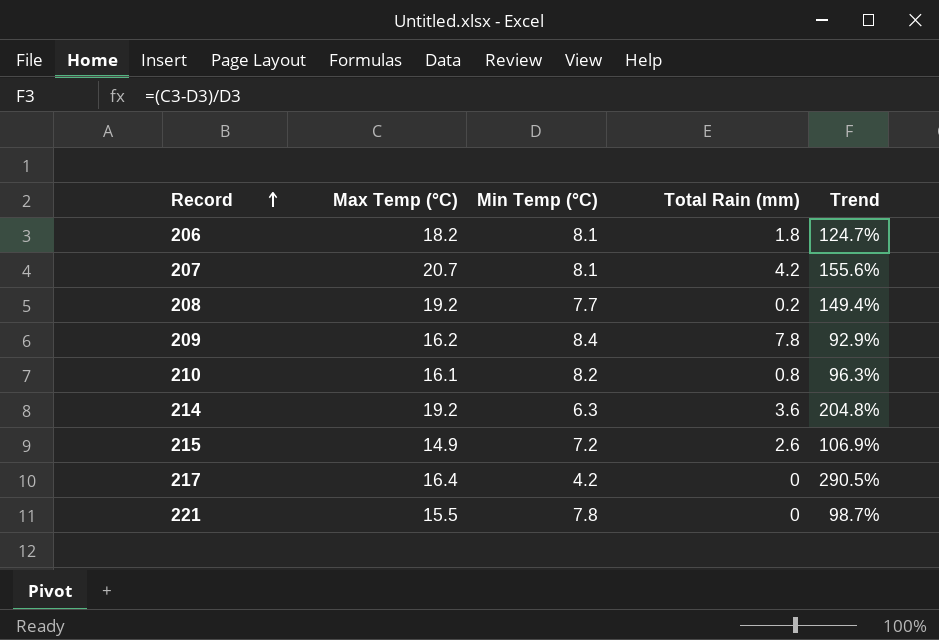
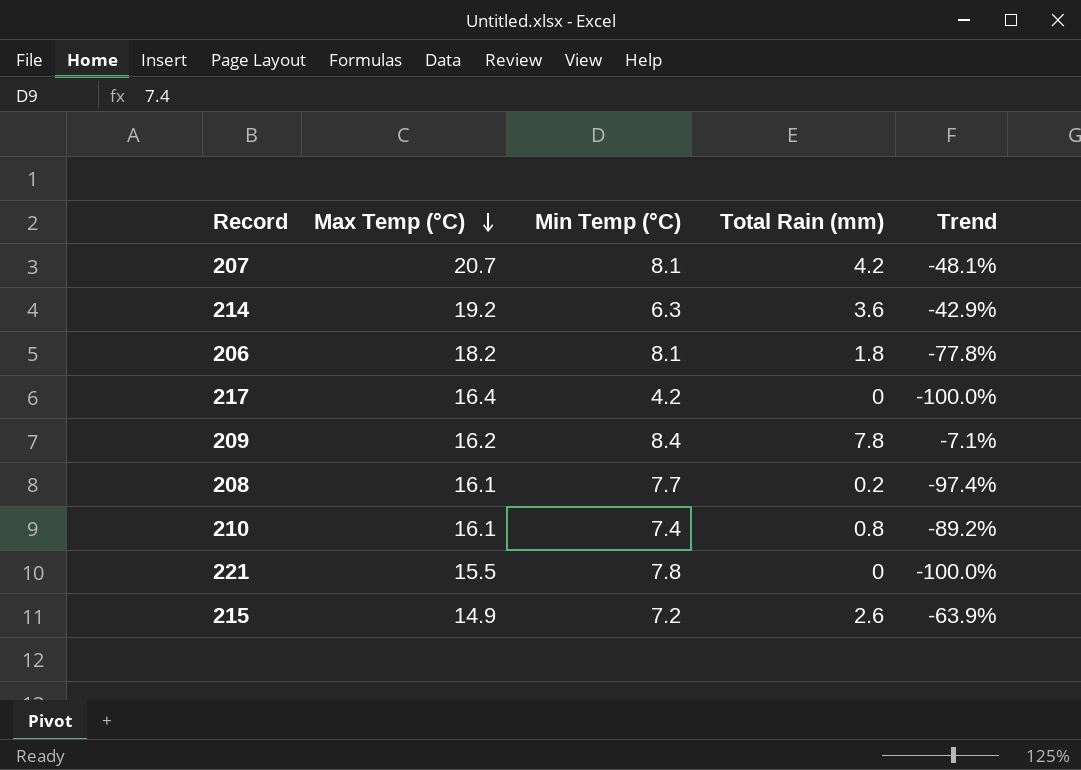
row order: Record ascending -> Max Temp (°C) descending
column Trend | formula: ([Max Temp (°C)] - [Min Temp (°C)]) / [Min Temp (°C)] -> ([Total Rain (mm)] - [Min Temp (°C)]) / [Min Temp (°C)]
208 | Max Temp (°C): 19.2 -> 16.1
210 | Min Temp (°C): 8.2 -> 7.4

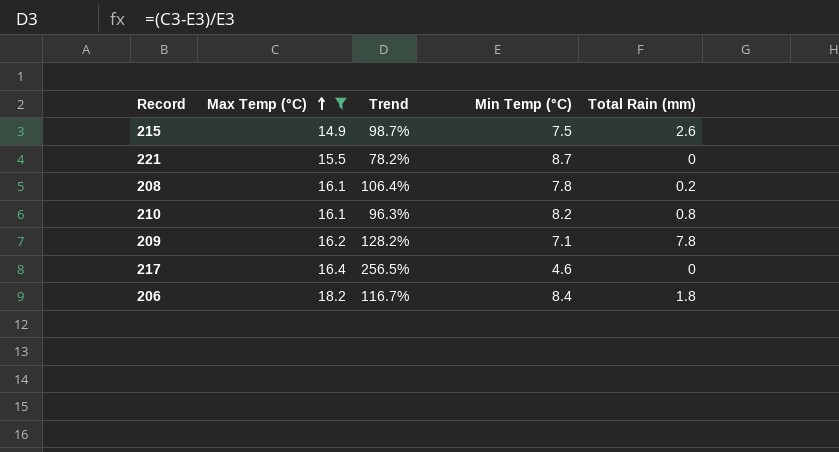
filter: none -> Max Temp (°C) <= 18.2
row order: Max Temp (°C) descending -> Max Temp (°C) ascending
column Trend | formula: ([Total Rain (mm)] - [Min Temp (°C)]) / [Min Temp (°C)] -> ([Max Temp (°C)] - [Min Temp (°C)]) / [Min Temp (°C)]
column Trend | position: 5 -> 3
215 | Min Temp (°C): 7.2 -> 7.5
221 | Min Temp (°C): 7.8 -> 8.7
208 | Min Temp (°C): 7.7 -> 7.8
210 | Min Temp (°C): 7.4 -> 8.2
209 | Min Temp (°C): 8.4 -> 7.1
217 | Min Temp (°C): 4.2 -> 4.6
206 | Min Temp (°C): 8.1 -> 8.4

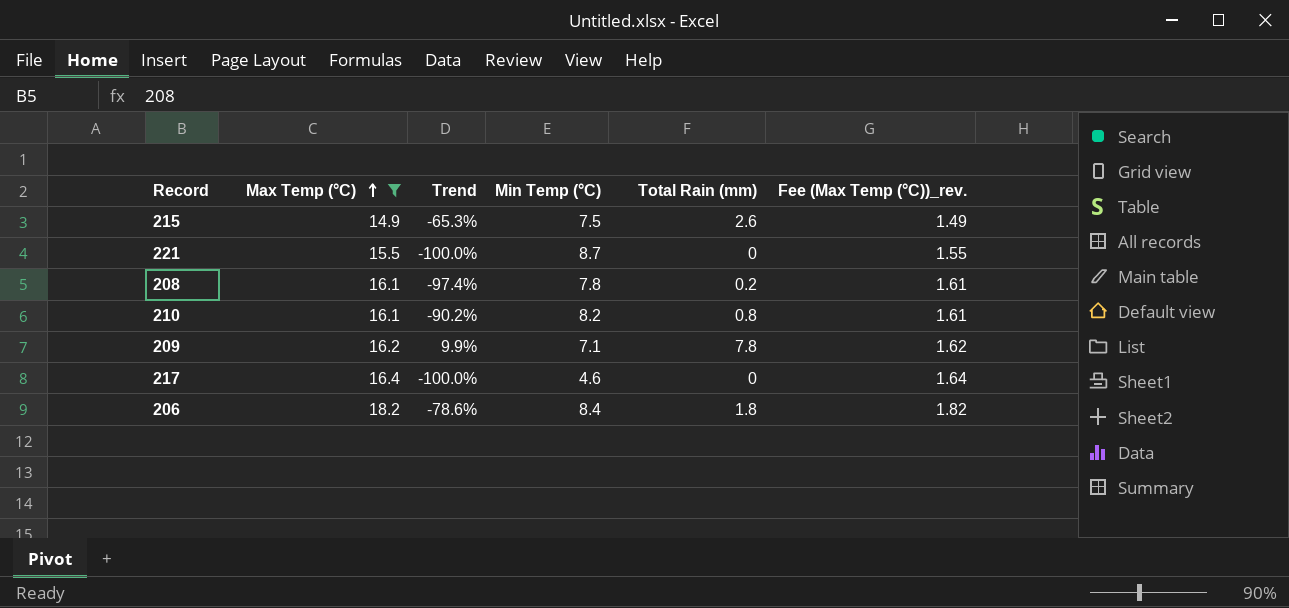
column Trend | formula: ([Max Temp (°C)] - [Min Temp (°C)]) / [Min Temp (°C)] -> ([Total Rain (mm)] - [Min Temp (°C)]) / [Min Temp (°C)]
column Fee (Max Temp (°C))_rev. | formula: none -> [Max Temp (°C)] * 0.1

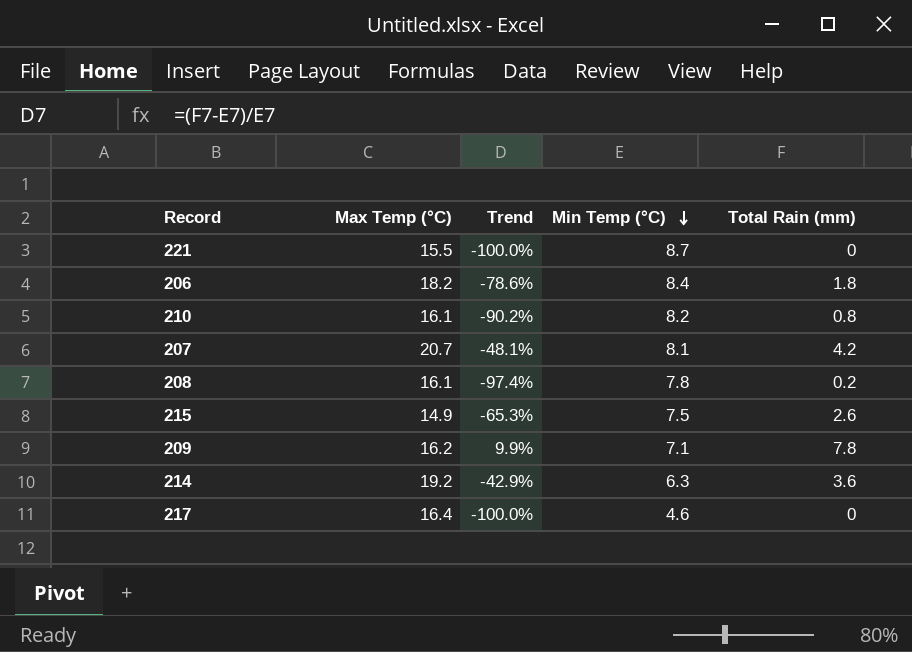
filter: Max Temp (°C) <= 18.2 -> none
row order: Max Temp (°C) ascending -> Min Temp (°C) descending
column Fee (Max Temp (°C))_rev. | formula: [Max Temp (°C)] * 0.1 -> none

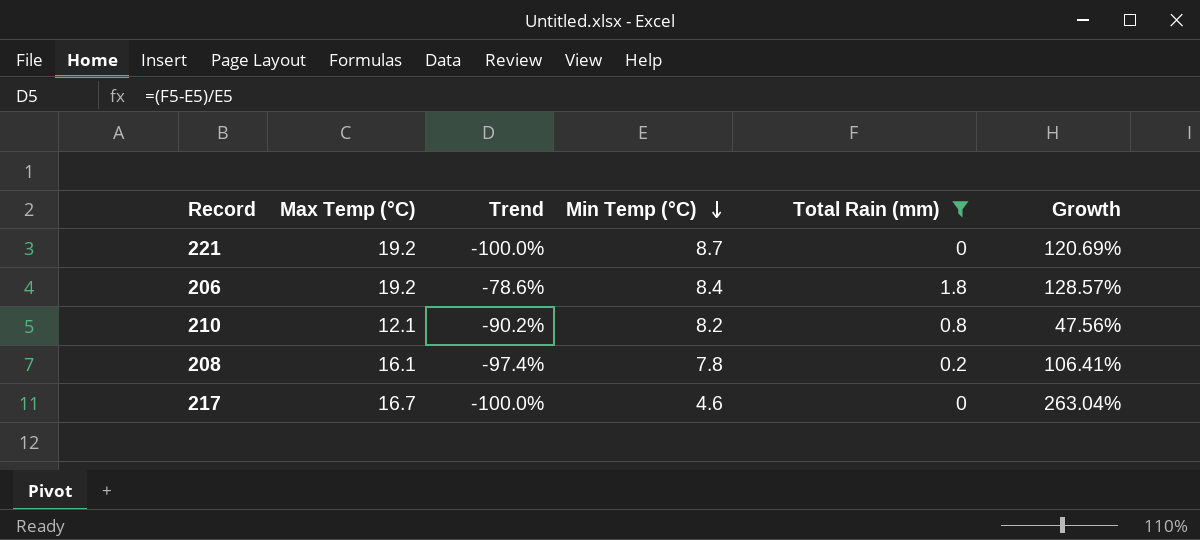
filter: none -> Total Rain (mm) <= 1.8
column Growth | formula: none -> ([Max Temp (°C)] - [Min Temp (°C)]) / [Min Temp (°C)]
221 | Max Temp (°C): 15.5 -> 19.2
206 | Max Temp (°C): 18.2 -> 19.2
210 | Max Temp (°C): 16.1 -> 12.1
217 | Max Temp (°C): 16.4 -> 16.7

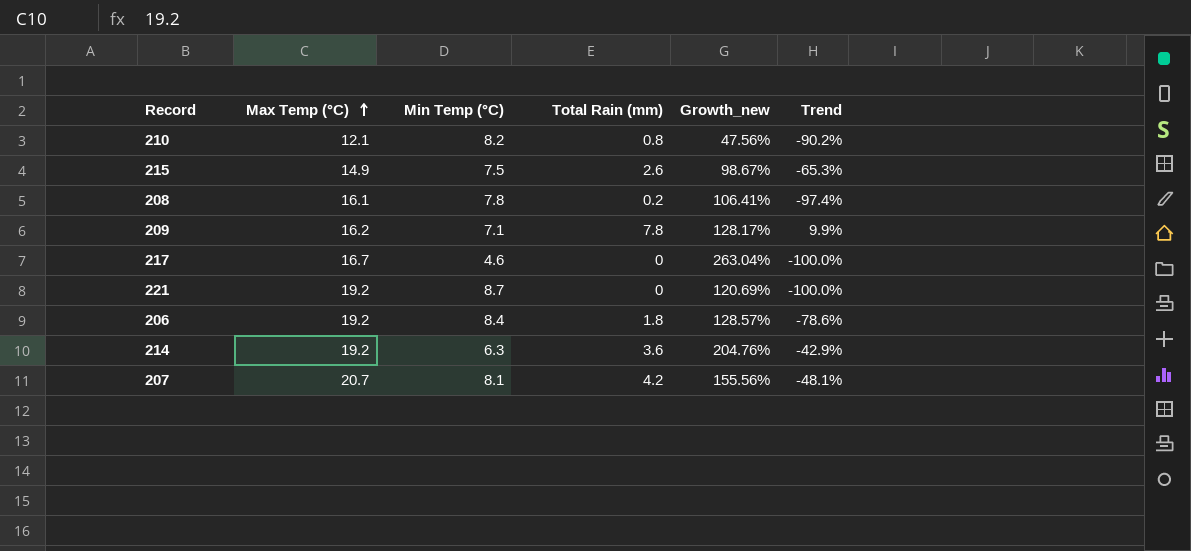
filter: Total Rain (mm) <= 1.8 -> none
row order: Min Temp (°C) descending -> Max Temp (°C) ascending
column name: Growth -> Growth_new
column Trend | position: 3 -> 6

